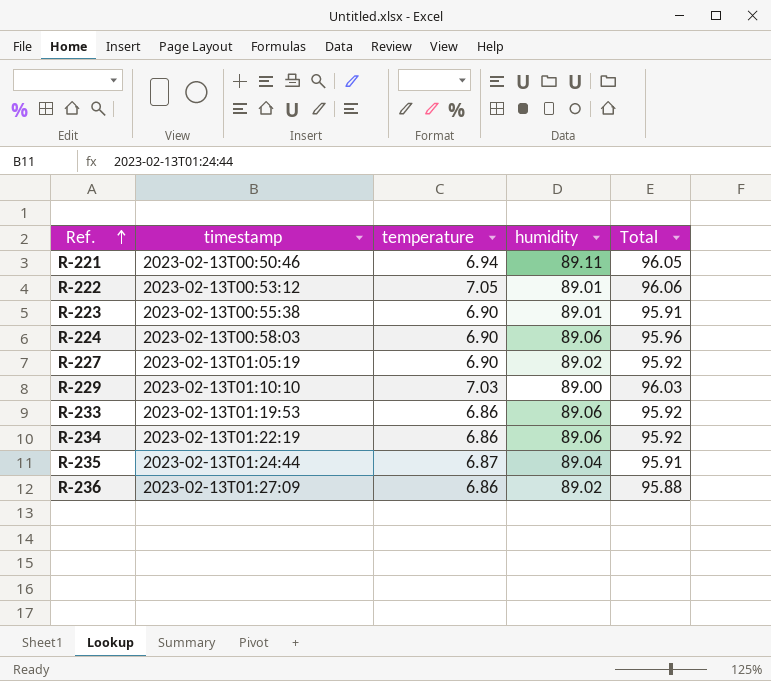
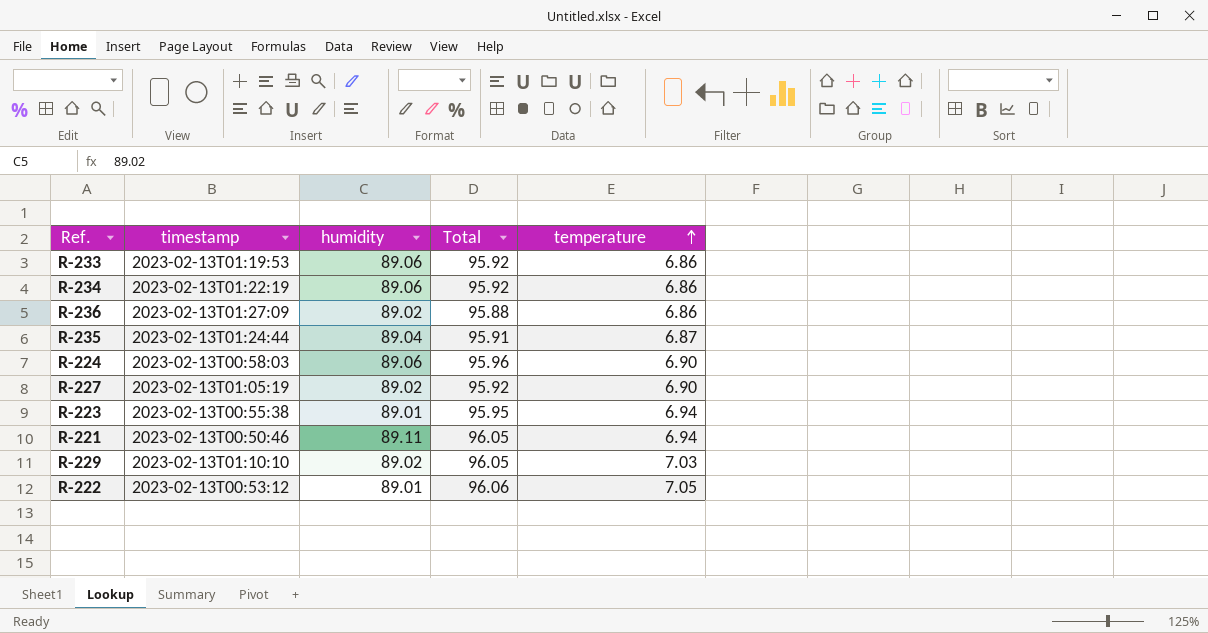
row order: Ref. ascending -> temperature ascending
column temperature | position: 3 -> 5
R-223 | Total: 95.91 -> 95.95
R-223 | temperature: 6.90 -> 6.94
R-229 | humidity: 89.00 -> 89.02
R-229 | Total: 96.03 -> 96.05

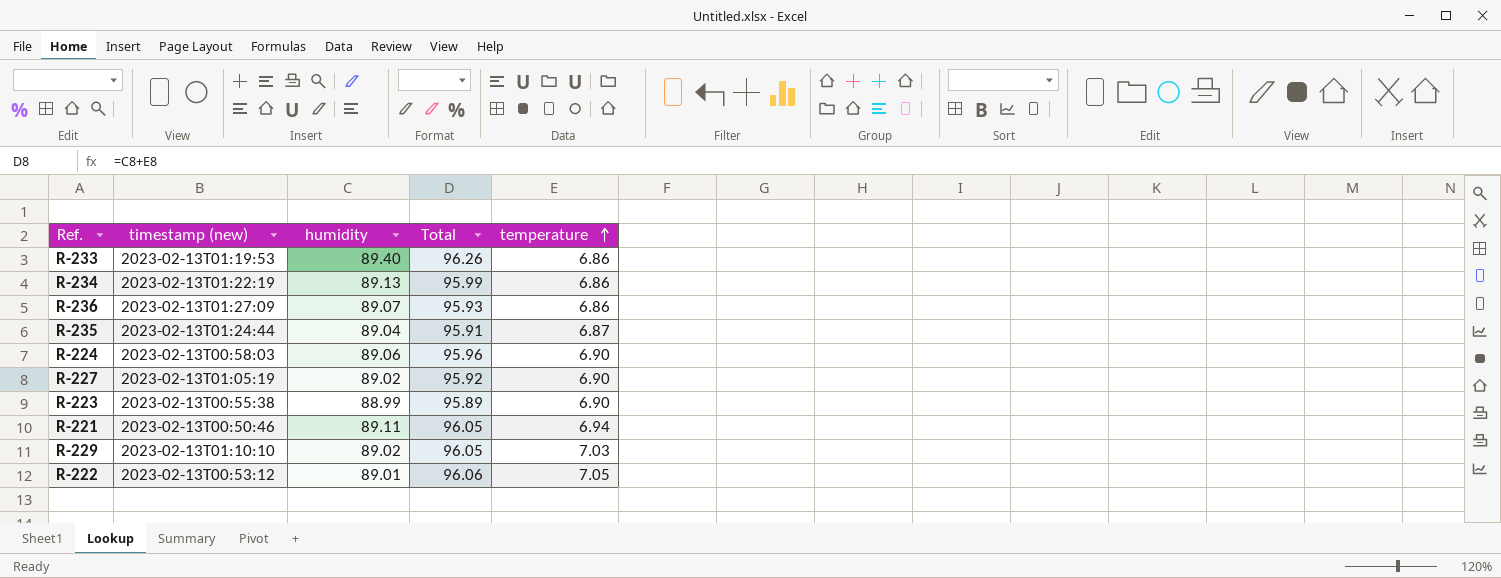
column name: timestamp -> timestamp (new)
R-233 | humidity: 89.06 -> 89.40
R-233 | Total: 95.92 -> 96.26
R-234 | humidity: 89.06 -> 89.13
R-234 | Total: 95.92 -> 95.99
R-236 | humidity: 89.02 -> 89.07
R-236 | Total: 95.88 -> 95.93
R-223 | humidity: 89.01 -> 88.99
R-223 | Total: 95.95 -> 95.89
R-223 | temperature: 6.94 -> 6.90

